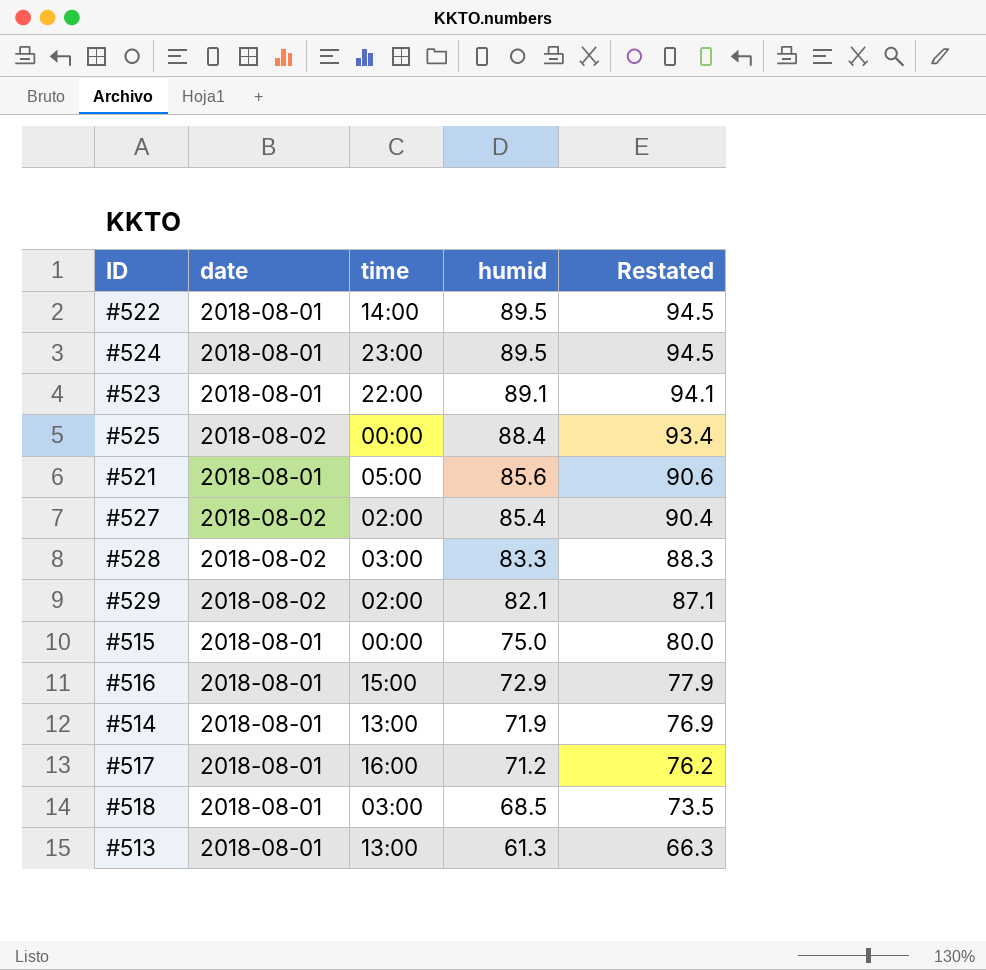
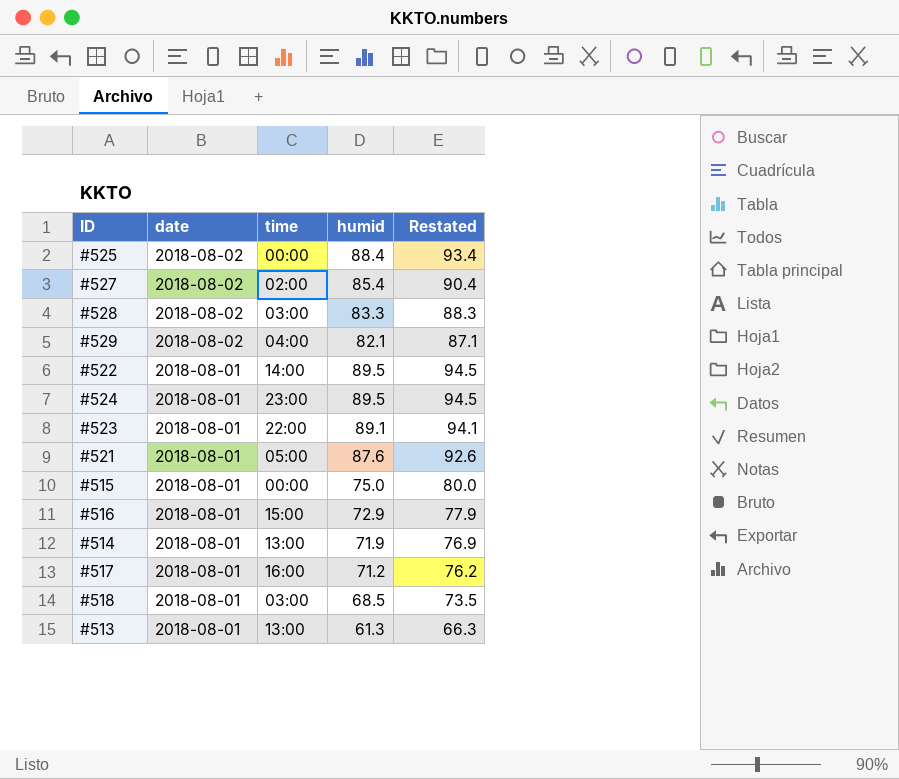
row order: humid descending -> date descending
#529 | time: 02:00 -> 04:00
#521 | humid: 85.6 -> 87.6
#521 | Restated: 90.6 -> 92.6

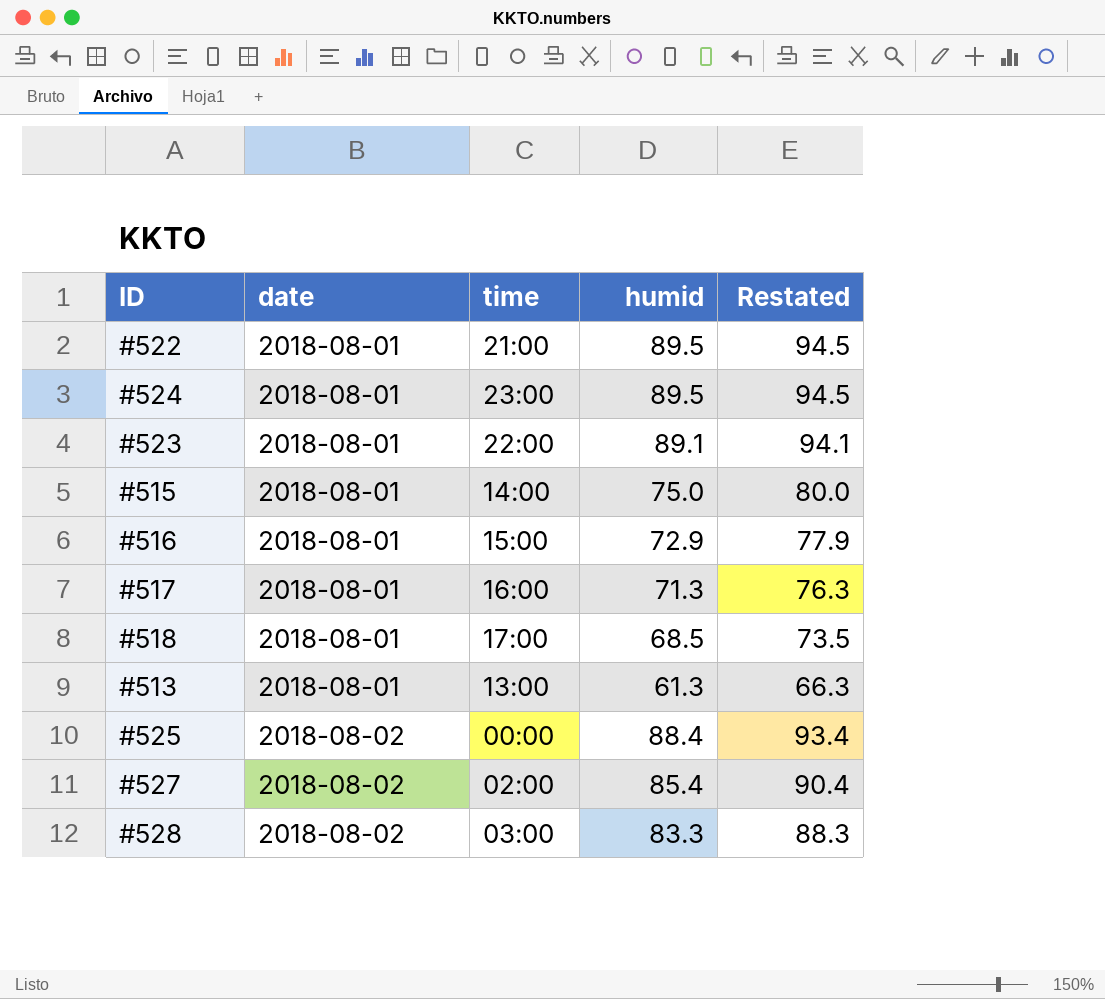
row order: date descending -> date ascending
row #529: 2018-08-02 | 04:00 | 82.1 | 87.1 -> none
row #521: 2018-08-01 | 05:00 | 87.6 | 92.6 -> none
row #514: 2018-08-01 | 13:00 | 71.9 | 76.9 -> none
#522 | time: 14:00 -> 21:00
#515 | time: 00:00 -> 14:00
#517 | humid: 71.2 -> 71.3
#517 | Restated: 76.2 -> 76.3
#518 | time: 03:00 -> 17:00

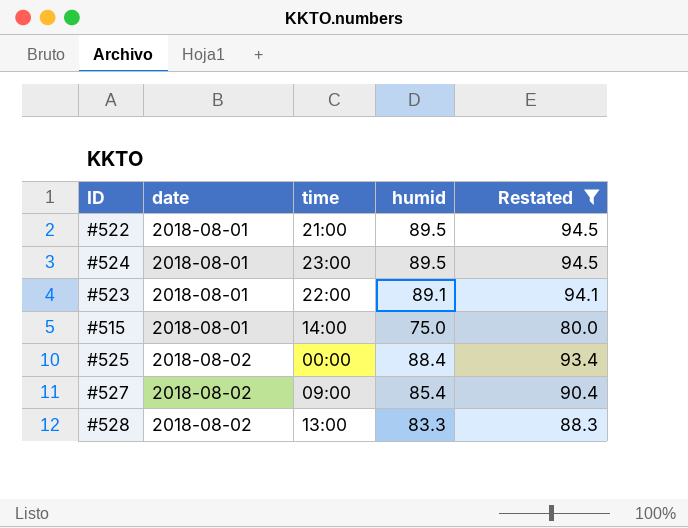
filter: none -> Restated >= 80.0
#527 | time: 02:00 -> 09:00
#528 | time: 03:00 -> 13:00

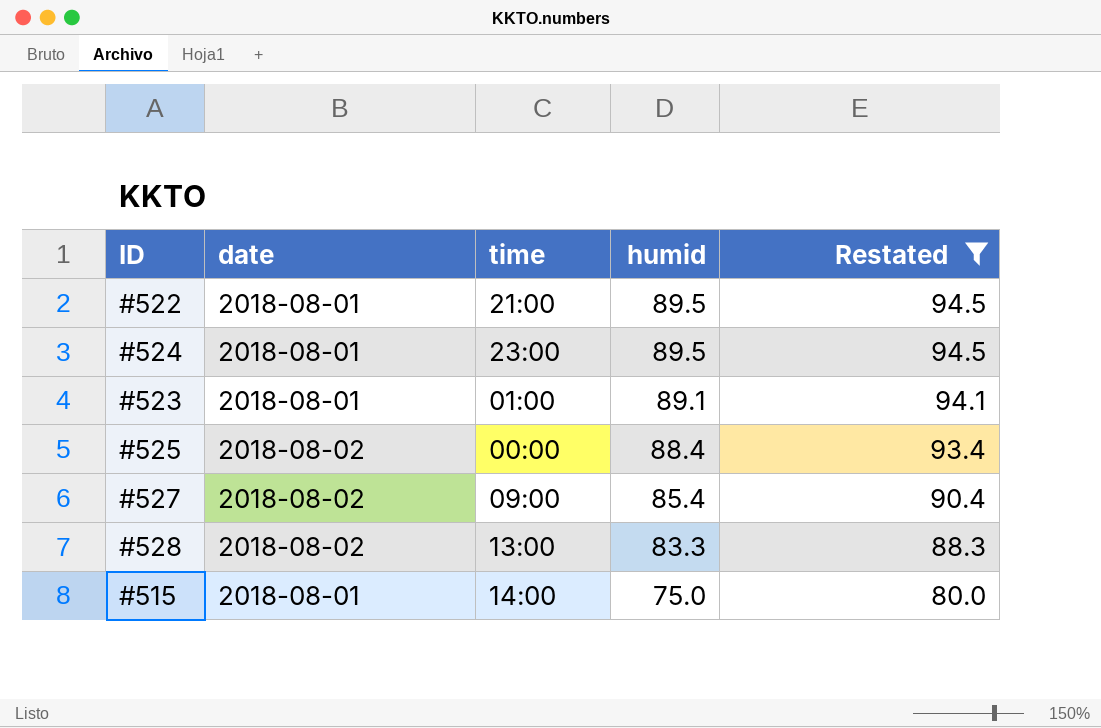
row order: date ascending -> humid descending
#523 | time: 22:00 -> 01:00

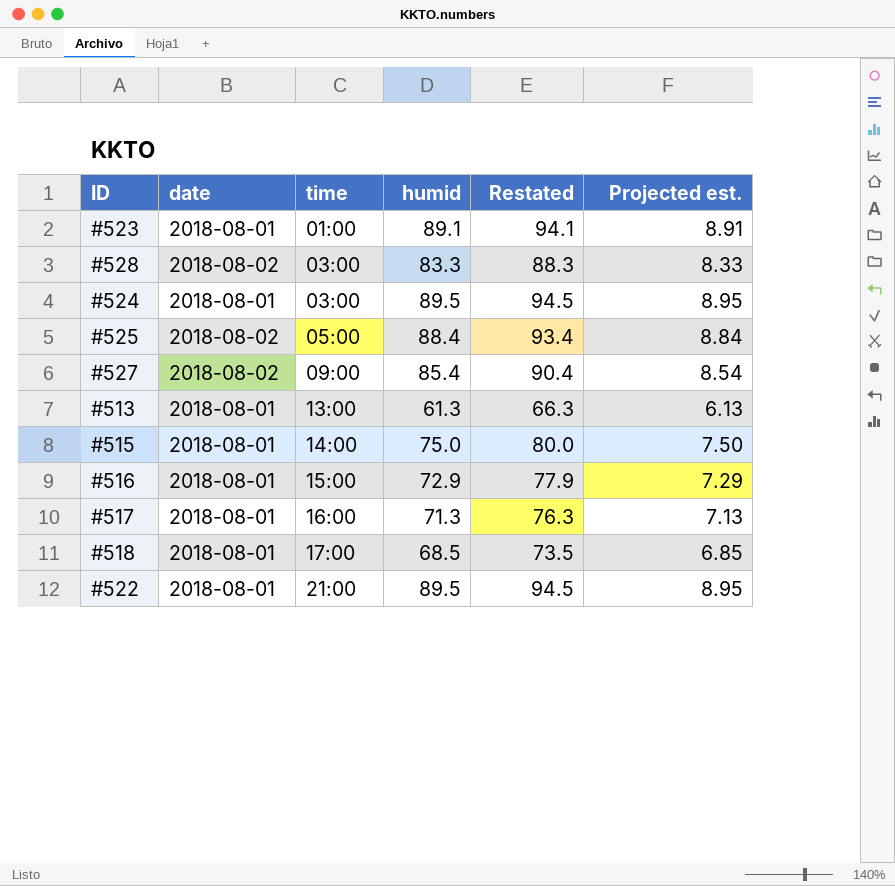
filter: Restated >= 80.0 -> none
row order: humid descending -> time ascending
column Projected est. | formula: none -> [humid] * 0.1
#528 | time: 13:00 -> 03:00
#524 | time: 23:00 -> 03:00
#525 | time: 00:00 -> 05:00

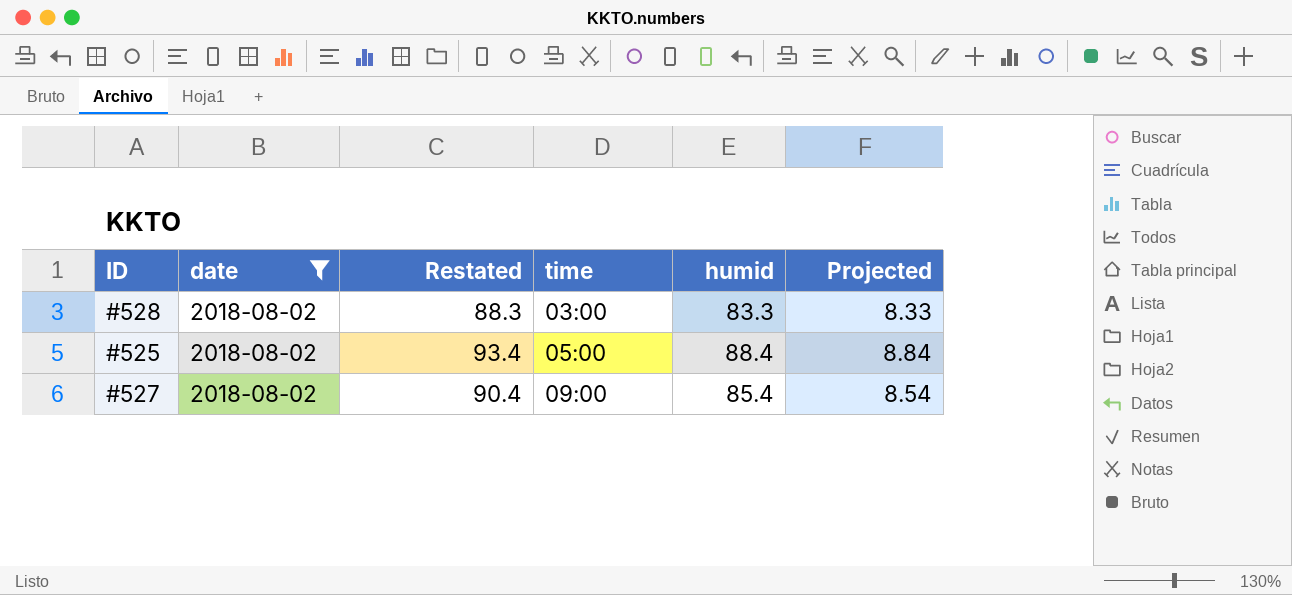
filter: none -> date = 2018-08-02
column Restated | position: 5 -> 3
column name: Projected est. -> Projected

